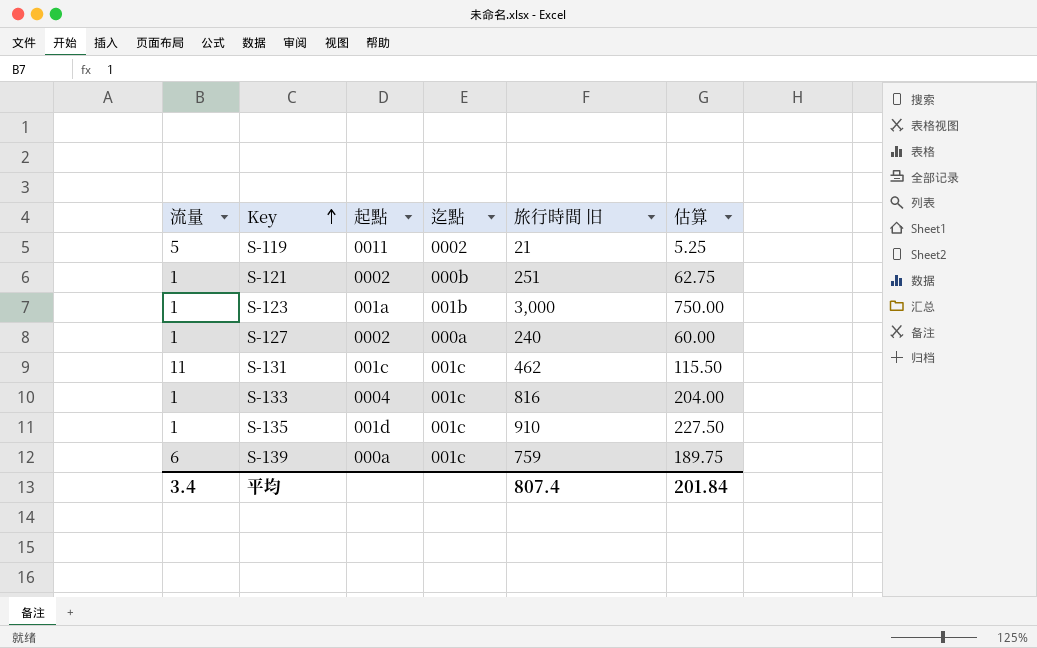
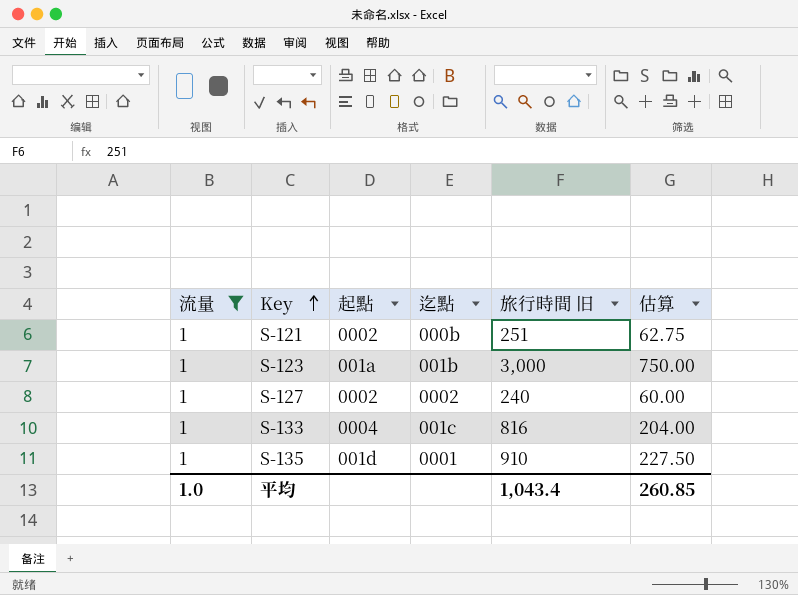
filter: none -> 流量 = 1
S-127 | 迄點: 000a -> 0002
S-135 | 迄點: 001c -> 0001
平均 | 流量: 3.4 -> 1.0
平均 | 旅行時間 旧: 807.4 -> 1,043.4
平均 | 估算: 201.84 -> 260.85

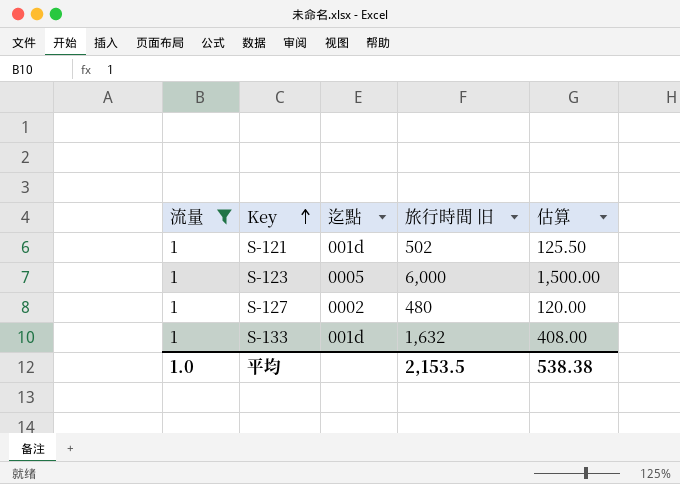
column 起點 | position: 3 -> none
row S-135: 1 | 001d | 0001 | 910 | 227.50 -> none
S-121 | 迄點: 000b -> 001d
S-121 | 旅行時間 旧: 251 -> 502
S-121 | 估算: 62.75 -> 125.50
S-123 | 迄點: 001b -> 0005
S-123 | 旅行時間 旧: 3,000 -> 6,000
S-123 | 估算: 750.00 -> 1,500.00
S-127 | 旅行時間 旧: 240 -> 480
S-127 | 估算: 60.00 -> 120.00
S-133 | 迄點: 001c -> 001d
S-133 | 旅行時間 旧: 816 -> 1,632
S-133 | 估算: 204.00 -> 408.00
平均 | 旅行時間 旧: 1,043.4 -> 2,153.5
平均 | 估算: 260.85 -> 538.38

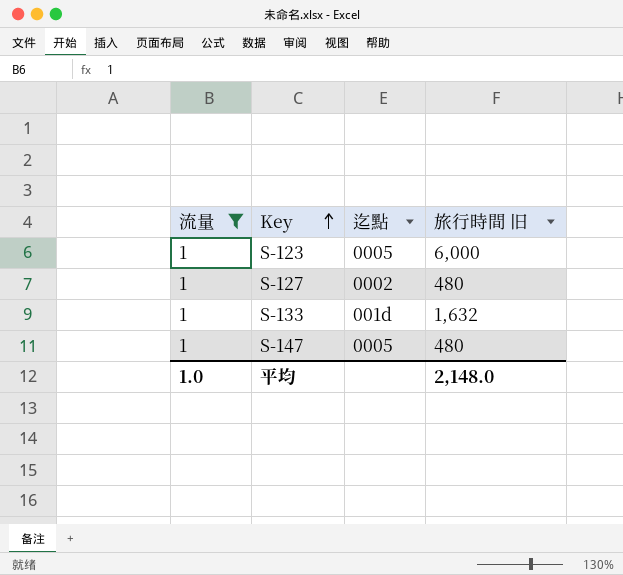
column 估算 | formula: [旅行時間 旧] * 0.25 -> none
row S-121: 1 | 001d | 502 | 125.50 -> none
row S-147: none -> 1 | 0005 | 480
平均 | 旅行時間 旧: 2,153.5 -> 2,148.0

